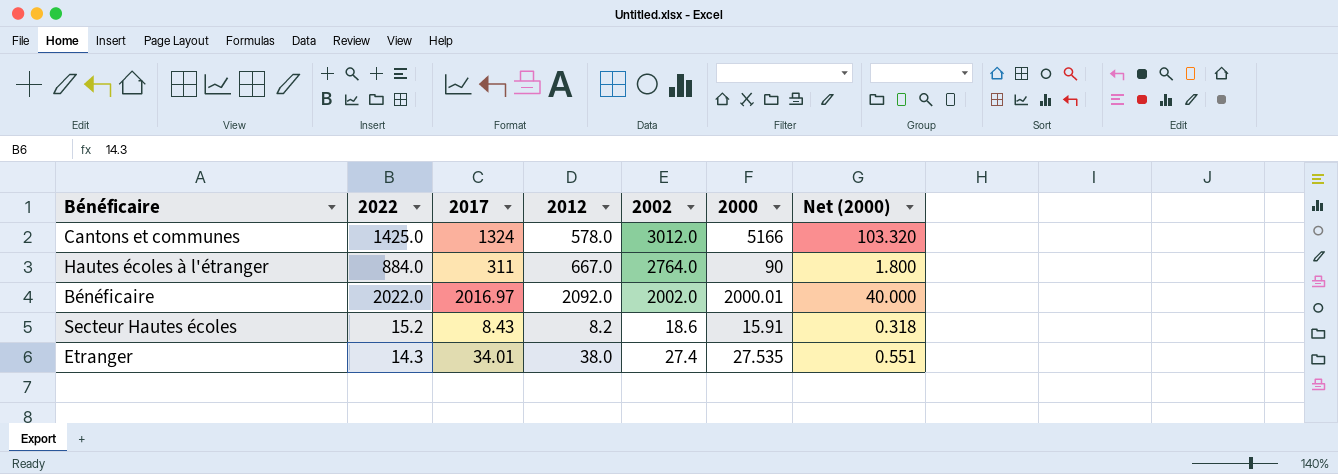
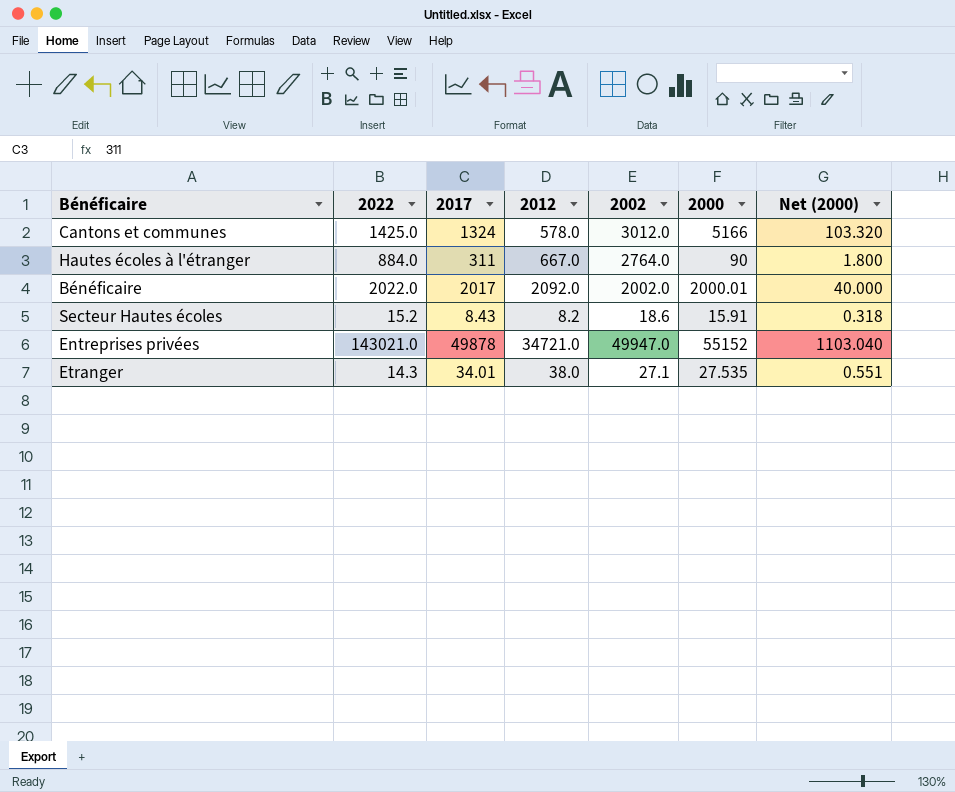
Bénéficaire | 2017: 2016.97 -> 2017
row Entreprises privées: none -> 143021.0 | 49878 | 34721.0 | 49947.0 | 55152 | 1103.040
Etranger | 2002: 27.4 -> 27.1

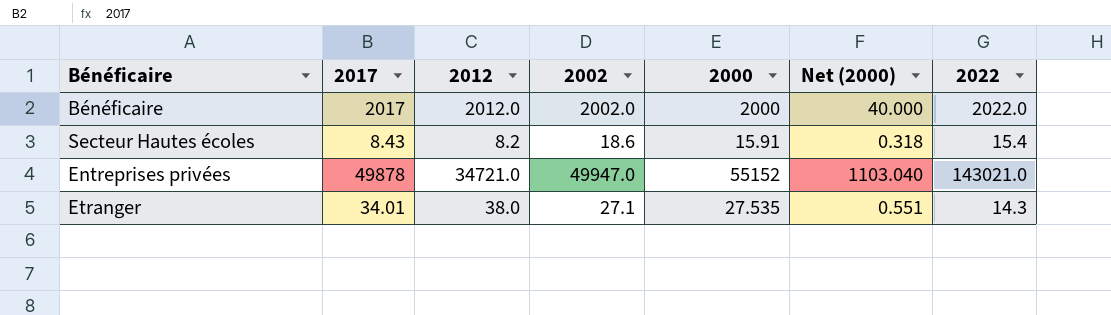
column 2022 | position: 2 -> 7
row Cantons et communes: 1425.0 | 1324 | 578.0 | 3012.0 | 5166 | 103.320 -> none
row Hautes écoles à l'étranger: 884.0 | 311 | 667.0 | 2764.0 | 90 | 1.800 -> none
Bénéficaire | 2012: 2092.0 -> 2012.0
Bénéficaire | 2000: 2000.01 -> 2000
Secteur Hautes écoles | 2022: 15.2 -> 15.4

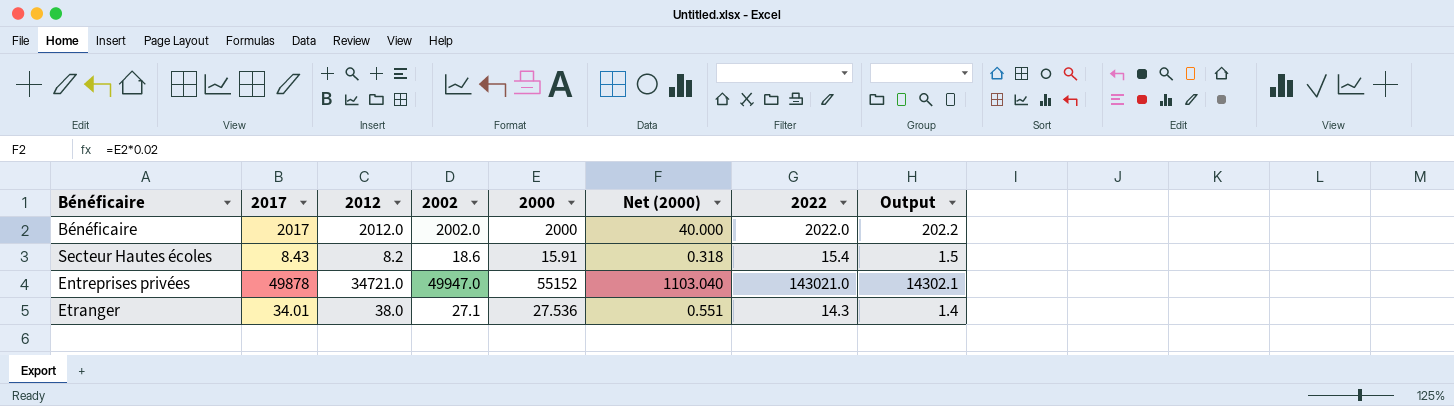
column Output | formula: none -> [2022] * 0.1
Etranger | 2000: 27.535 -> 27.536

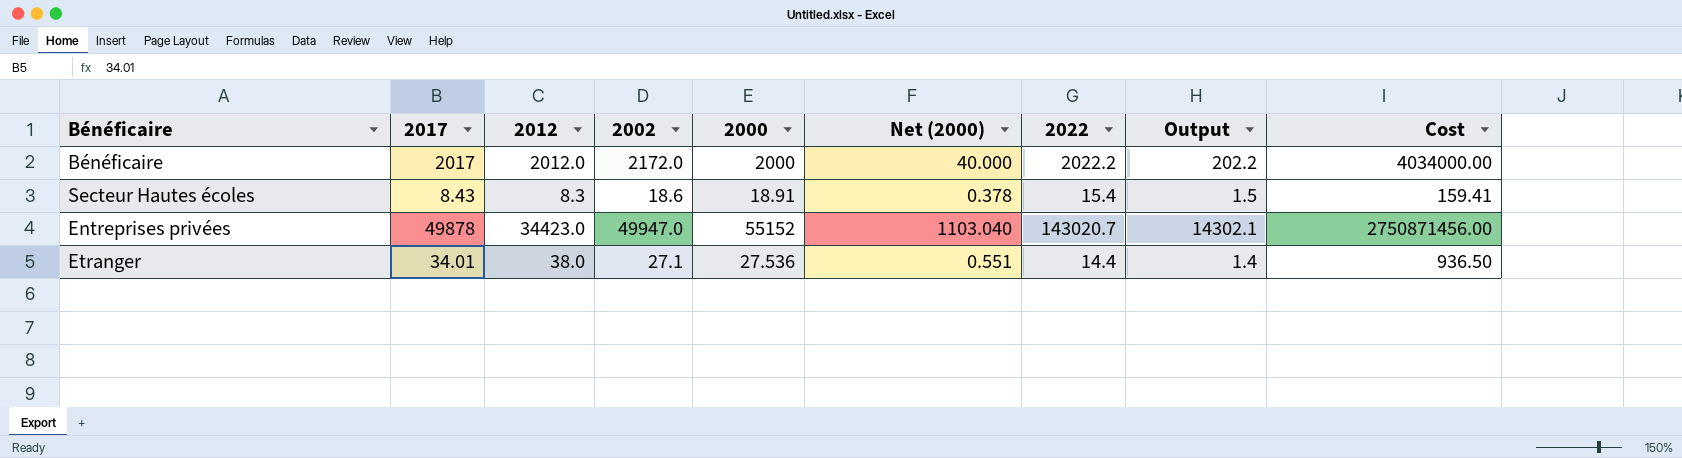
column Cost | formula: none -> [2017] * [2000]
Bénéficaire | 2002: 2002.0 -> 2172.0
Bénéficaire | 2022: 2022.0 -> 2022.2
Secteur Hautes écoles | 2012: 8.2 -> 8.3
Secteur Hautes écoles | 2000: 15.91 -> 18.91
Secteur Hautes écoles | Net (2000): 0.318 -> 0.378
Entreprises privées | 2012: 34721.0 -> 34423.0
Entreprises privées | 2022: 143021.0 -> 143020.7
Etranger | 2022: 14.3 -> 14.4

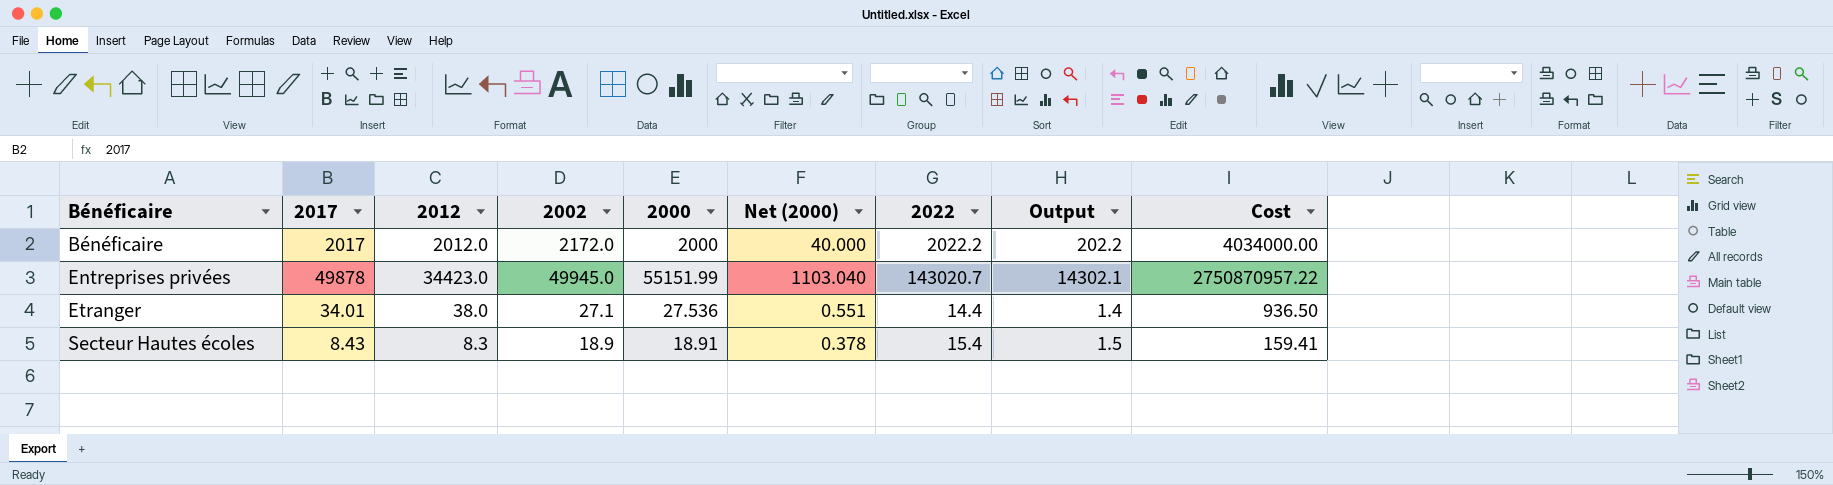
row order: none -> Bénéficaire ascending
Entreprises privées | 2002: 49947.0 -> 49945.0
Entreprises privées | 2000: 55152 -> 55151.99
Entreprises privées | Cost: 2750871456.00 -> 2750870957.22
Secteur Hautes écoles | 2002: 18.6 -> 18.9

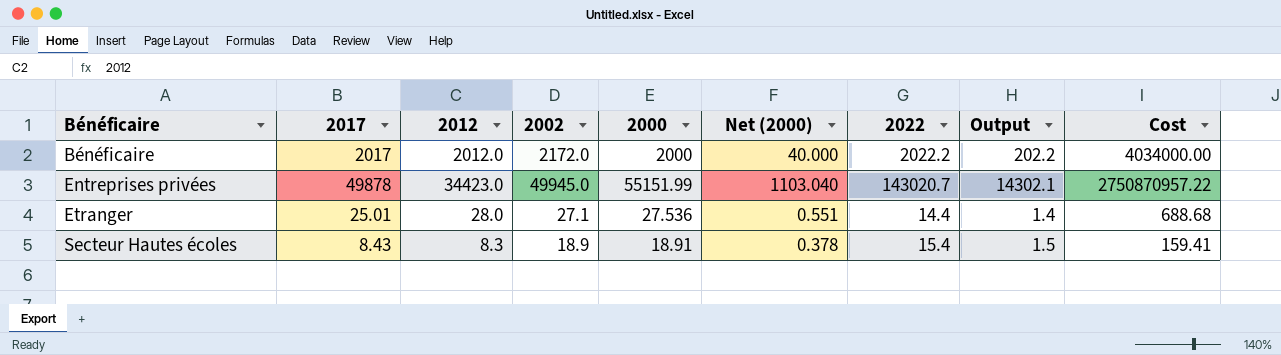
Etranger | 2017: 34.01 -> 25.01
Etranger | 2012: 38.0 -> 28.0
Etranger | Cost: 936.50 -> 688.68

